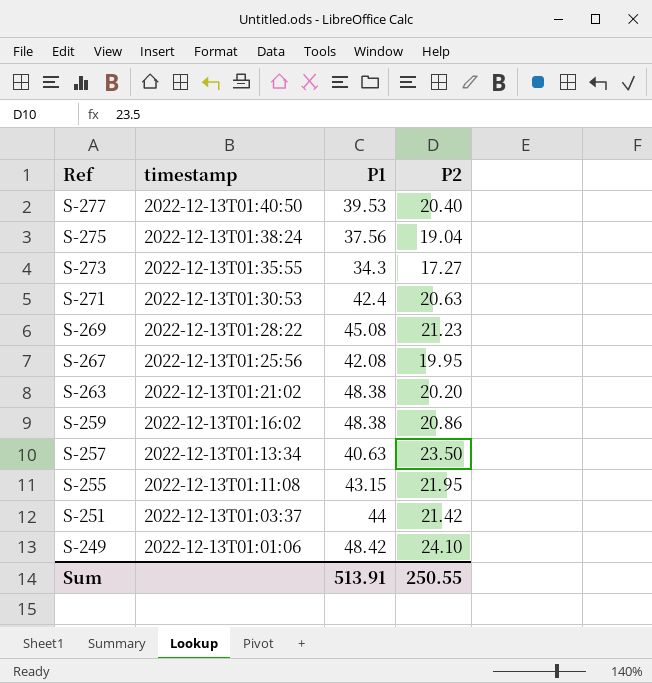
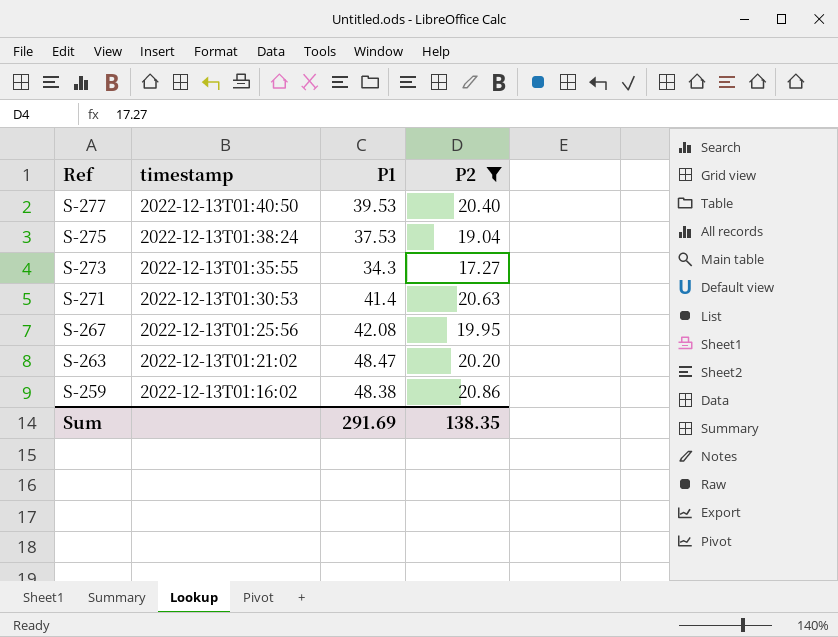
filter: none -> P2 <= 20.86
S-275 | P1: 37.56 -> 37.53
S-271 | P1: 42.4 -> 41.4
S-263 | P1: 48.38 -> 48.47
Sum | P1: 513.91 -> 291.69
Sum | P2: 250.55 -> 138.35

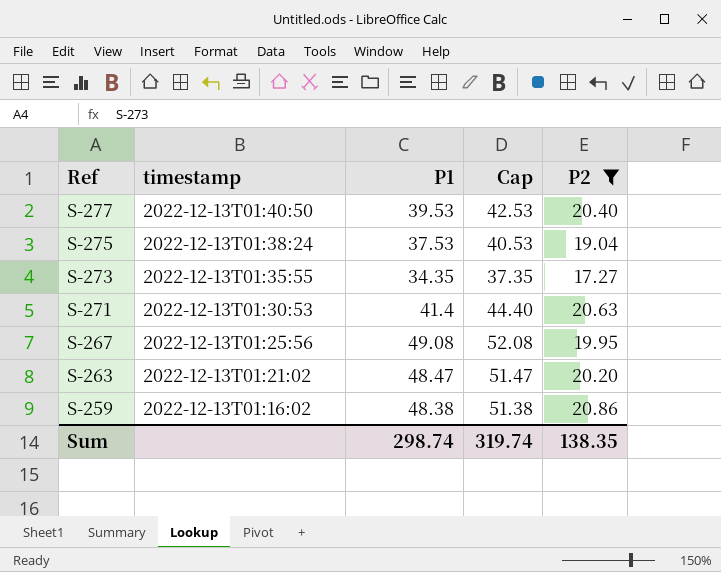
column Cap | formula: none -> [P1] + 3
S-273 | P1: 34.3 -> 34.35
S-267 | P1: 42.08 -> 49.08
Sum | P1: 291.69 -> 298.74

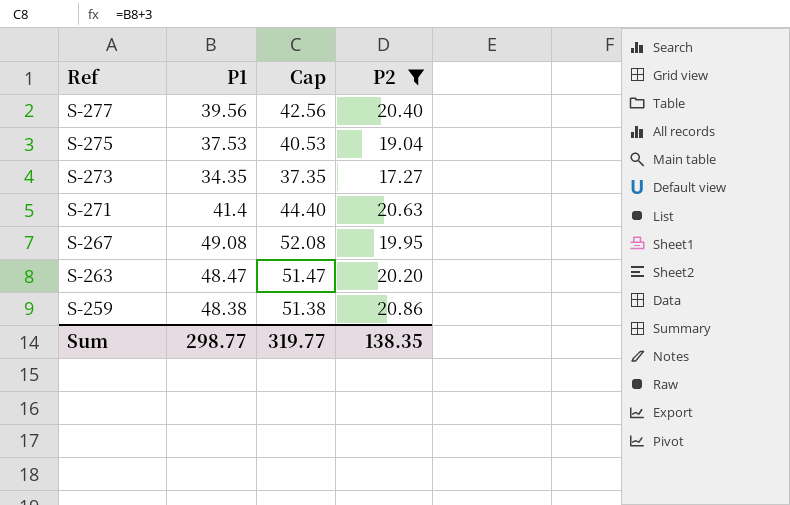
column timestamp | position: 2 -> none
S-277 | P1: 39.53 -> 39.56
S-277 | Cap: 42.53 -> 42.56
Sum | P1: 298.74 -> 298.77
Sum | Cap: 319.74 -> 319.77

